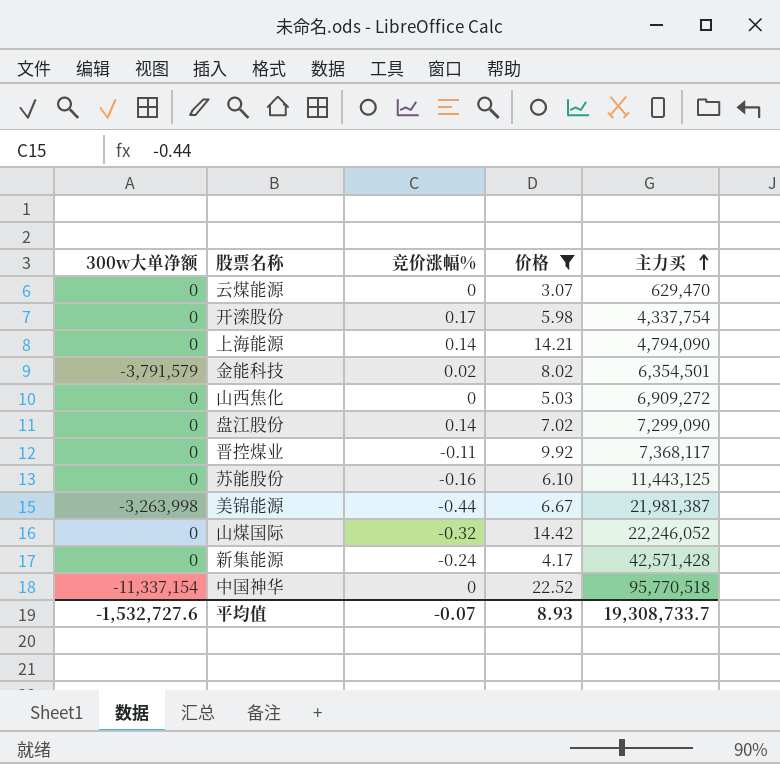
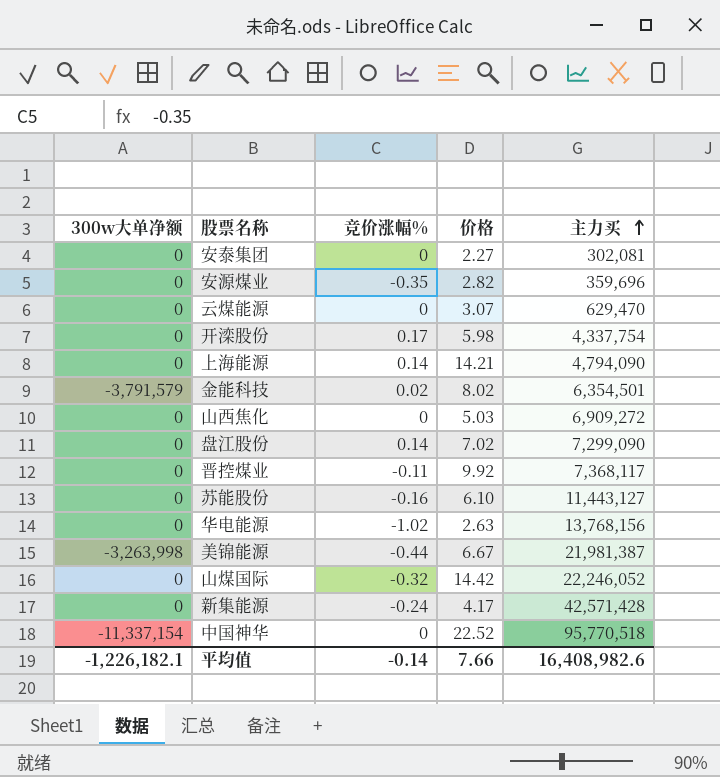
filter: 价格 >= 3.07 -> none
苏能股份 | 主力买: 11,443,125 -> 11,443,127
平均值 | 300w大单净额: -1,532,727.6 -> -1,226,182.1
平均值 | 竞价涨幅%: -0.07 -> -0.14
平均值 | 价格: 8.93 -> 7.66
平均值 | 主力买: 19,308,733.7 -> 16,408,982.6

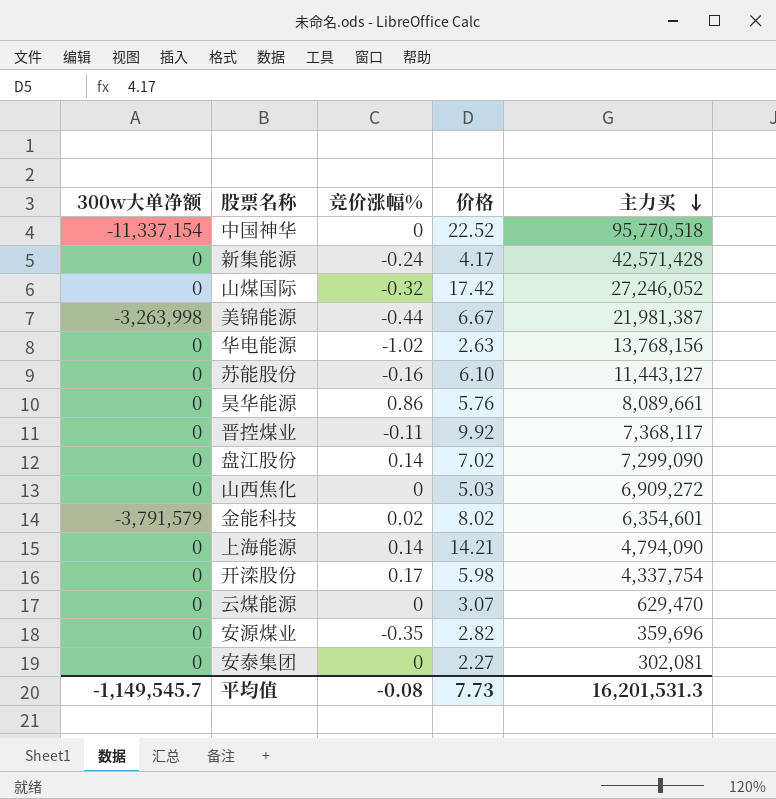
row order: 主力买 ascending -> 主力买 descending
山煤国际 | 价格: 14.42 -> 17.42
山煤国际 | 主力买: 22,246,052 -> 27,246,052
row 昊华能源: none -> 0 | 0.86 | 5.76 | 8,089,661
金能科技 | 主力买: 6,354,501 -> 6,354,601
平均值 | 300w大单净额: -1,226,182.1 -> -1,149,545.7
平均值 | 竞价涨幅%: -0.14 -> -0.08
平均值 | 价格: 7.66 -> 7.73
平均值 | 主力买: 16,408,982.6 -> 16,201,531.3

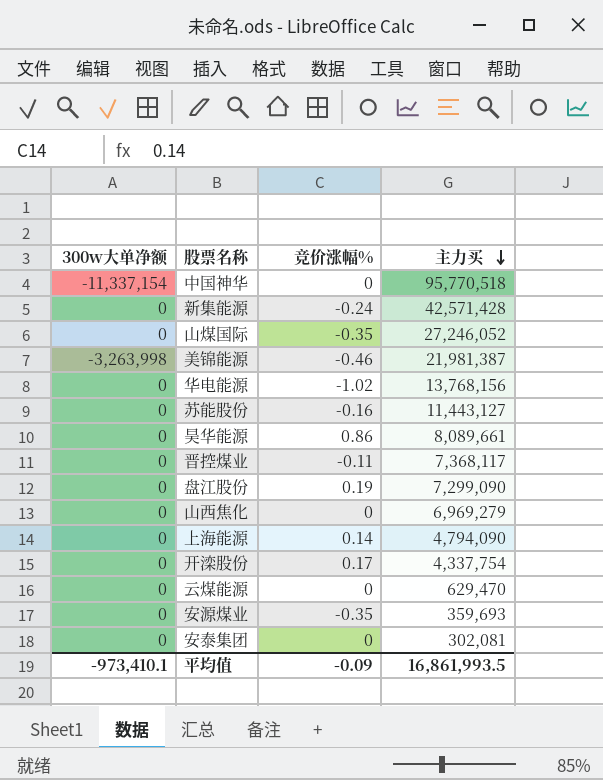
column 价格 | position: 4 -> none
row 金能科技: -3,791,579 | 0.02 | 8.02 | 6,354,601 -> none
山煤国际 | 竞价涨幅%: -0.32 -> -0.35
美锦能源 | 竞价涨幅%: -0.44 -> -0.46
盘江股份 | 竞价涨幅%: 0.14 -> 0.19
山西焦化 | 主力买: 6,909,272 -> 6,969,279
安源煤业 | 主力买: 359,696 -> 359,693
平均值 | 300w大单净额: -1,149,545.7 -> -973,410.1
平均值 | 竞价涨幅%: -0.08 -> -0.09
平均值 | 主力买: 16,201,531.3 -> 16,861,993.5

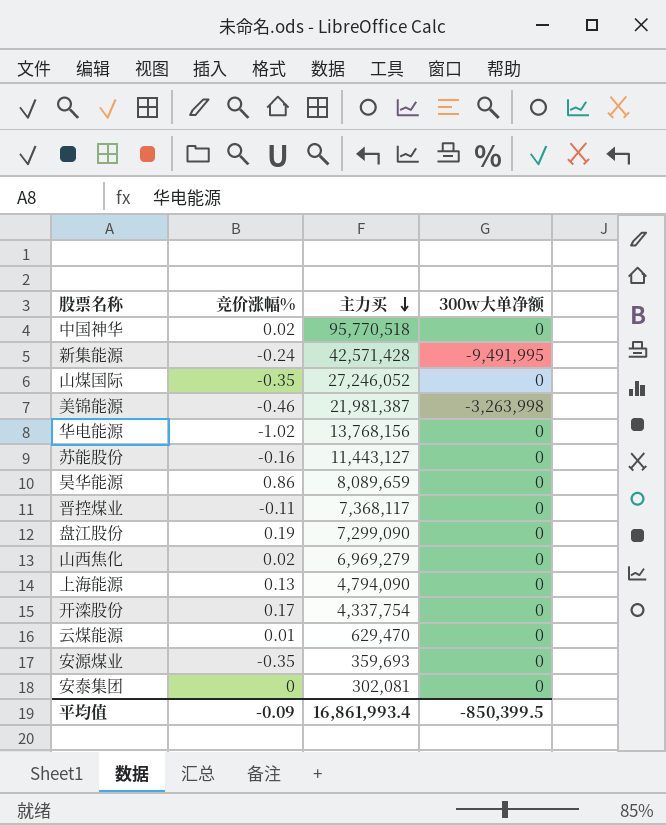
column 300w大单净额 | position: 1 -> 4
中国神华 | 竞价涨幅%: 0 -> 0.02
中国神华 | 300w大单净额: -11,337,154 -> 0
新集能源 | 300w大单净额: 0 -> -9,491,995
昊华能源 | 主力买: 8,089,661 -> 8,089,659
山西焦化 | 竞价涨幅%: 0 -> 0.02
上海能源 | 竞价涨幅%: 0.14 -> 0.13
云煤能源 | 竞价涨幅%: 0 -> 0.01
平均值 | 主力买: 16,861,993.5 -> 16,861,993.4
平均值 | 300w大单净额: -973,410.1 -> -850,399.5

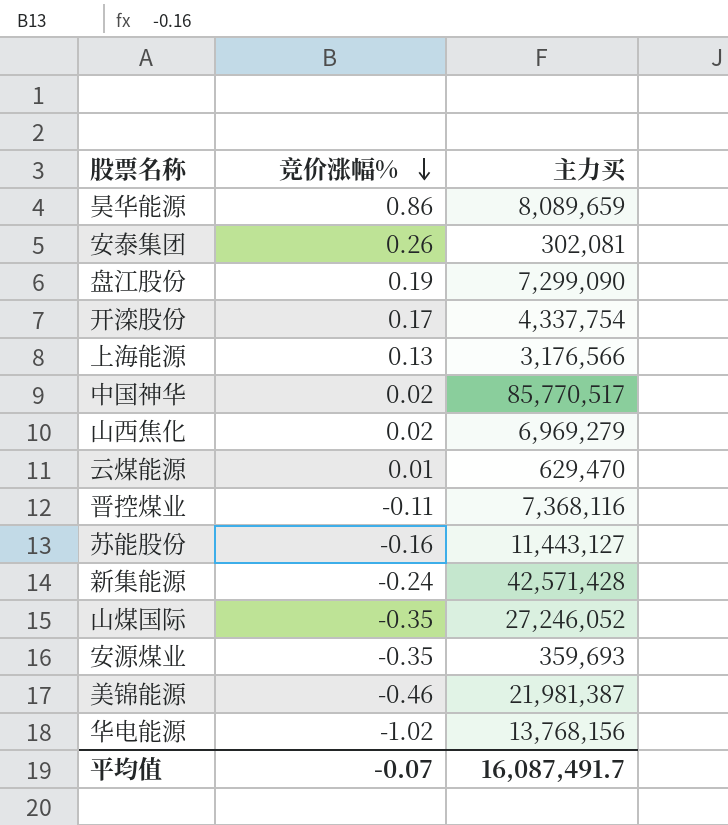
row order: 主力买 descending -> 竞价涨幅% descending
column 300w大单净额 | position: 4 -> none
安泰集团 | 竞价涨幅%: 0 -> 0.26
上海能源 | 主力买: 4,794,090 -> 3,176,566
中国神华 | 主力买: 95,770,518 -> 85,770,517
晋控煤业 | 主力买: 7,368,117 -> 7,368,116
平均值 | 竞价涨幅%: -0.09 -> -0.07
平均值 | 主力买: 16,861,993.4 -> 16,087,491.7

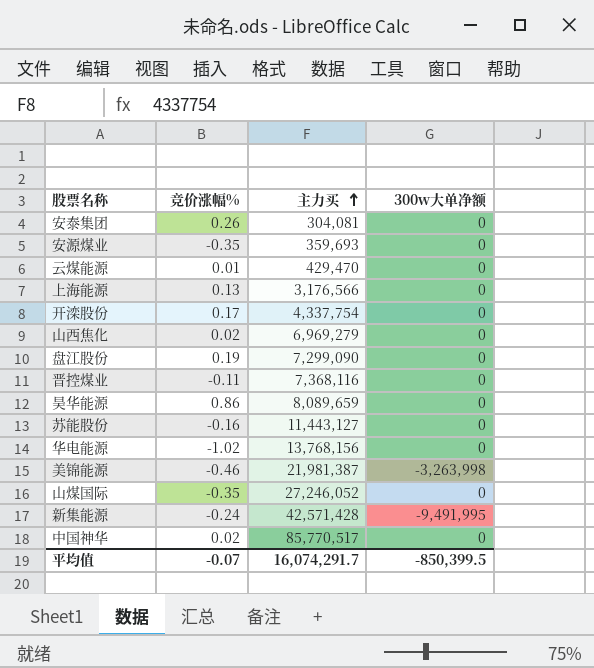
row order: 竞价涨幅% descending -> 主力买 ascending
column 300w大单净额 | position: none -> 4
安泰集团 | 主力买: 302,081 -> 304,081
云煤能源 | 主力买: 629,470 -> 429,470
平均值 | 主力买: 16,087,491.7 -> 16,074,291.7

